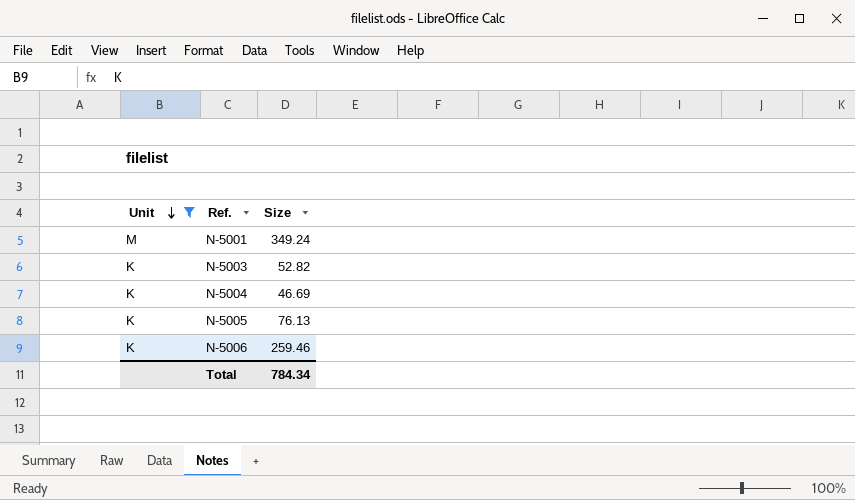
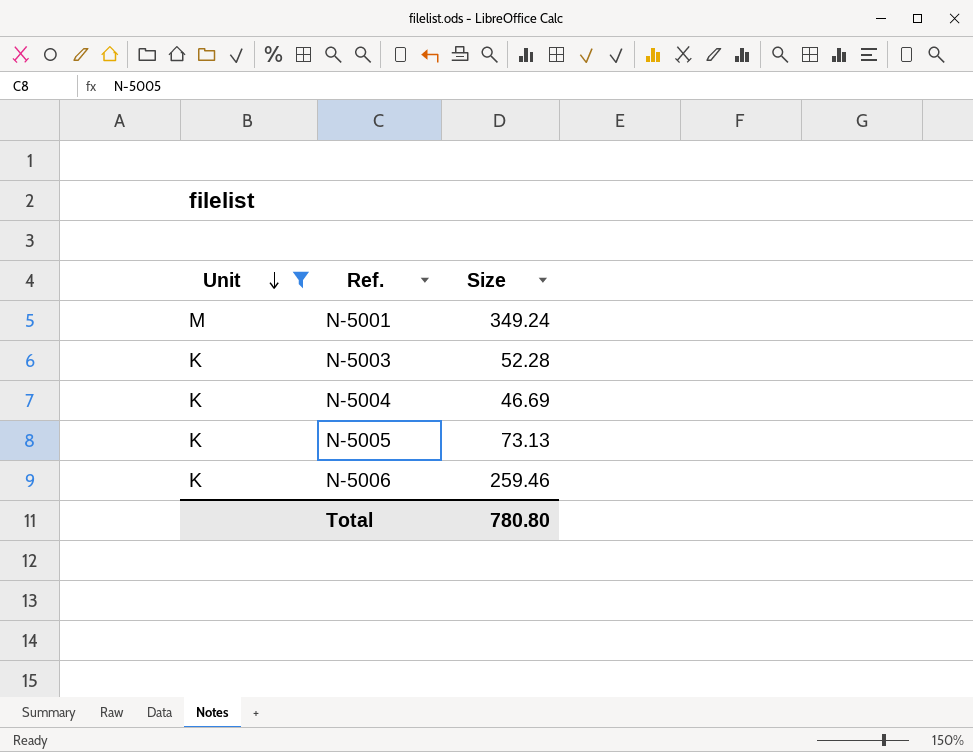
N-5003 | Size: 52.82 -> 52.28
N-5005 | Size: 76.13 -> 73.13
Total | Size: 784.34 -> 780.80

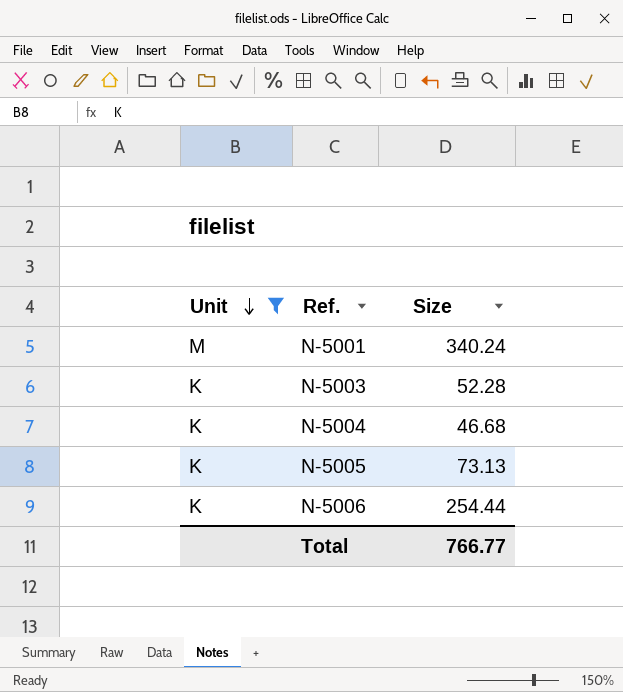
N-5001 | Size: 349.24 -> 340.24
N-5004 | Size: 46.69 -> 46.68
N-5006 | Size: 259.46 -> 254.44
Total | Size: 780.80 -> 766.77

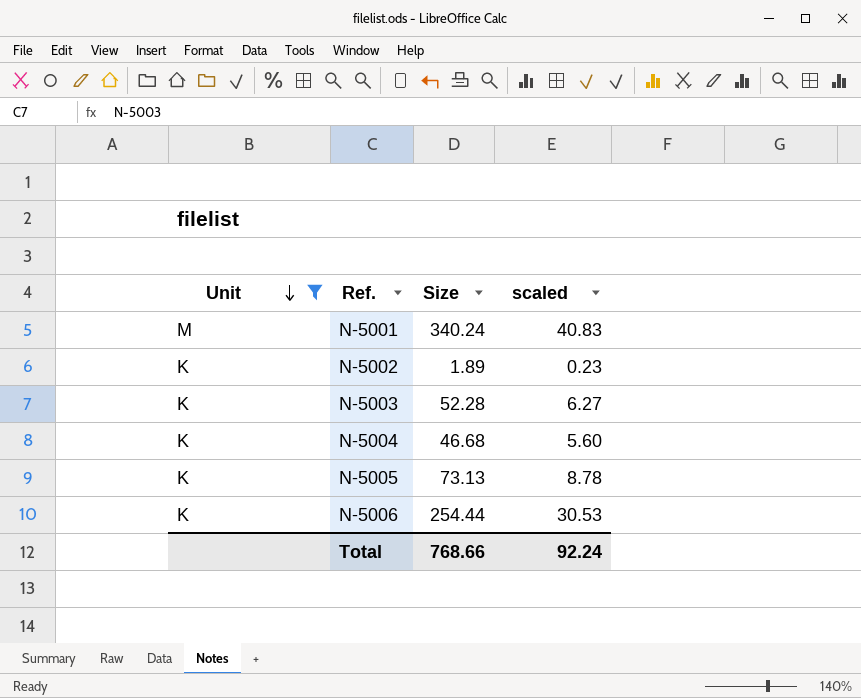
column scaled | formula: none -> [Size] * 0.12
row N-5002: none -> K | 1.89 | 0.23
Total | Size: 766.77 -> 768.66

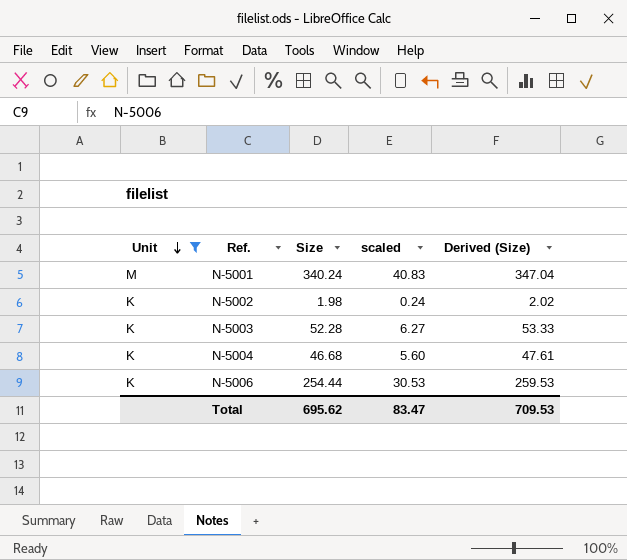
column Derived (Size) | formula: none -> [Size] * 1.02
row N-5005: K | 73.13 | 8.78 -> none
N-5002 | Size: 1.89 -> 1.98
N-5002 | scaled: 0.23 -> 0.24
Total | Size: 768.66 -> 695.62
Total | scaled: 92.24 -> 83.47

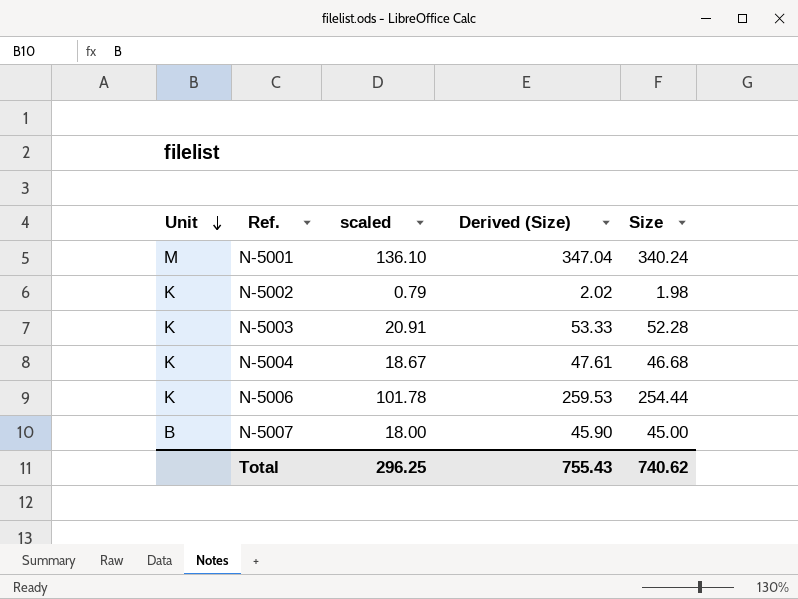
filter: Unit != B -> none
column scaled | formula: [Size] * 0.12 -> [Size] * 0.4
column Size | position: 3 -> 5
Total | scaled: 83.47 -> 296.25
Total | Derived (Size): 709.53 -> 755.43
Total | Size: 695.62 -> 740.62

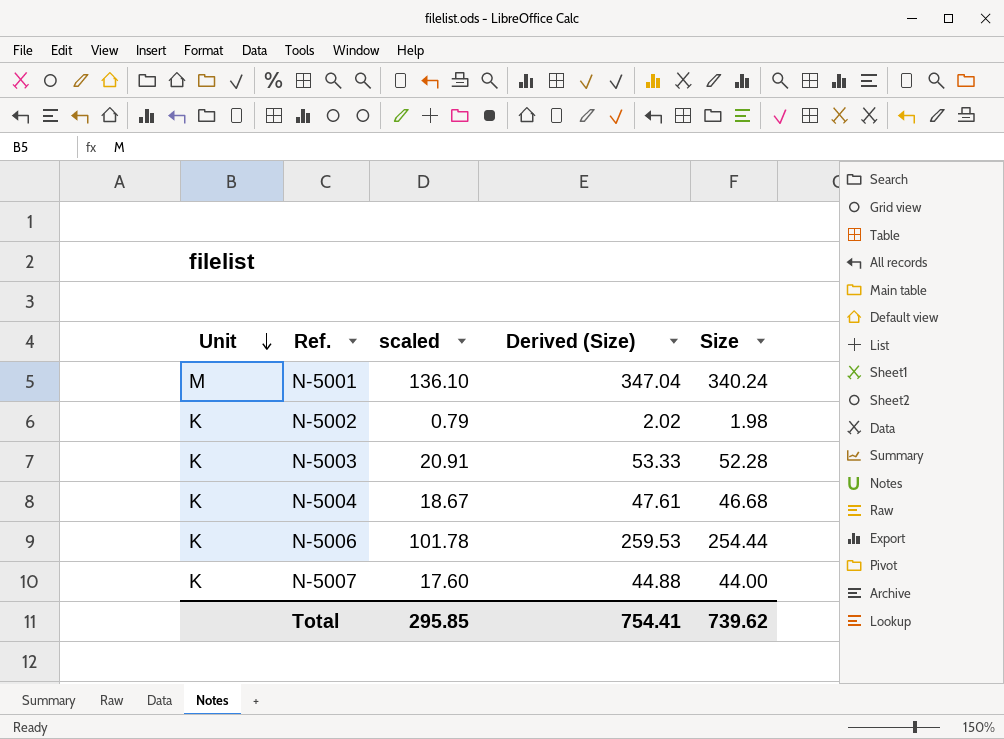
N-5007 | Unit: B -> K
N-5007 | scaled: 18.00 -> 17.60
N-5007 | Derived (Size): 45.90 -> 44.88
N-5007 | Size: 45.00 -> 44.00
Total | scaled: 296.25 -> 295.85
Total | Derived (Size): 755.43 -> 754.41
Total | Size: 740.62 -> 739.62

